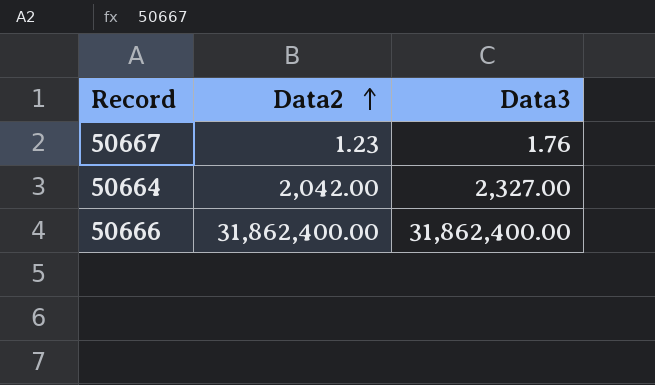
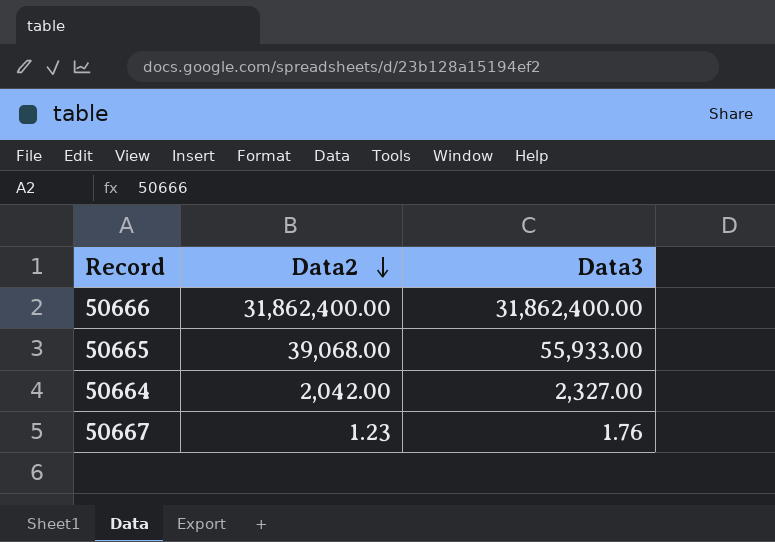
row order: Data2 ascending -> Data2 descending
row 50665: none -> 39,068.00 | 55,933.00

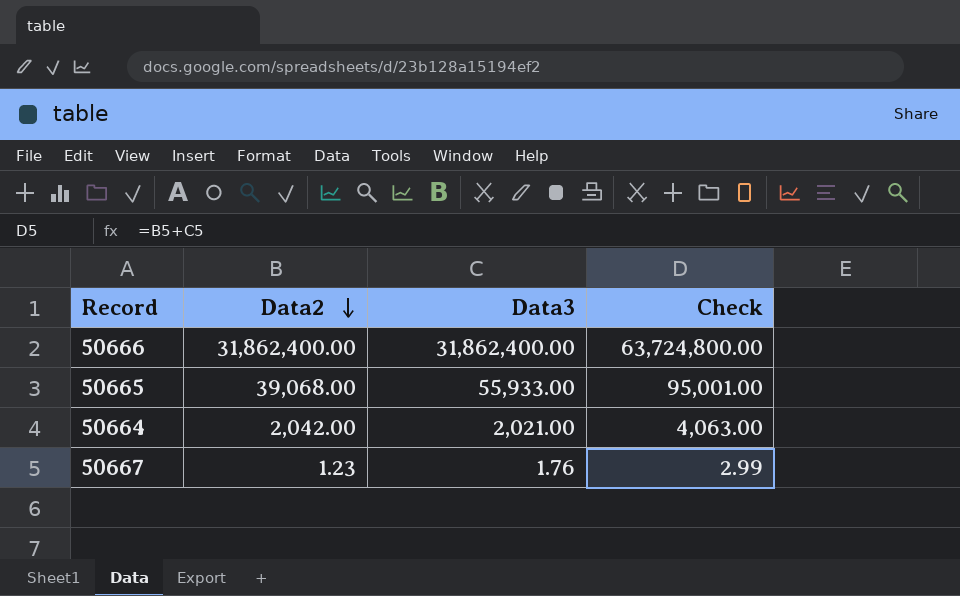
column Check | formula: none -> [Data2] + [Data3]
50664 | Data3: 2,327.00 -> 2,021.00

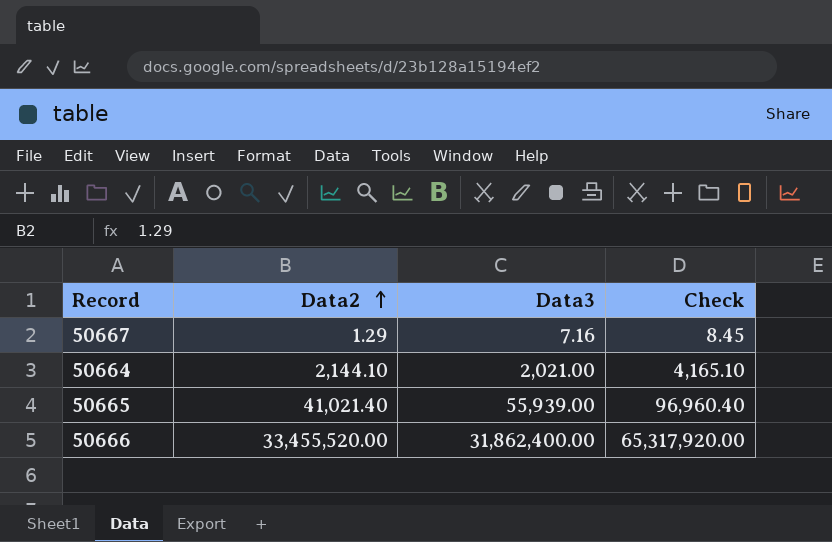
row order: Data2 descending -> Data2 ascending
50667 | Data2: 1.23 -> 1.29
50667 | Data3: 1.76 -> 7.16
50667 | Check: 2.99 -> 8.45
50664 | Data2: 2,042.00 -> 2,144.10
50664 | Check: 4,063.00 -> 4,165.10
50665 | Data2: 39,068.00 -> 41,021.40
50665 | Data3: 55,933.00 -> 55,939.00
50665 | Check: 95,001.00 -> 96,960.40
50666 | Data2: 31,862,400.00 -> 33,455,520.00
50666 | Check: 63,724,800.00 -> 65,317,920.00

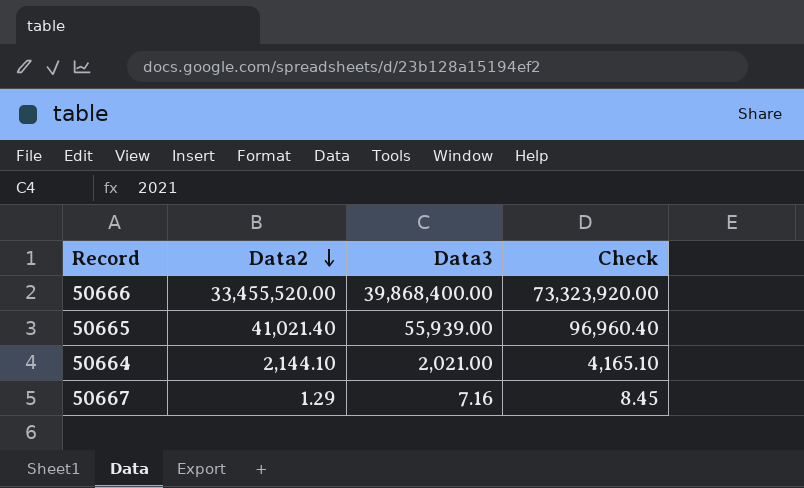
row order: Data2 ascending -> Data2 descending
50666 | Data3: 31,862,400.00 -> 39,868,400.00
50666 | Check: 65,317,920.00 -> 73,323,920.00

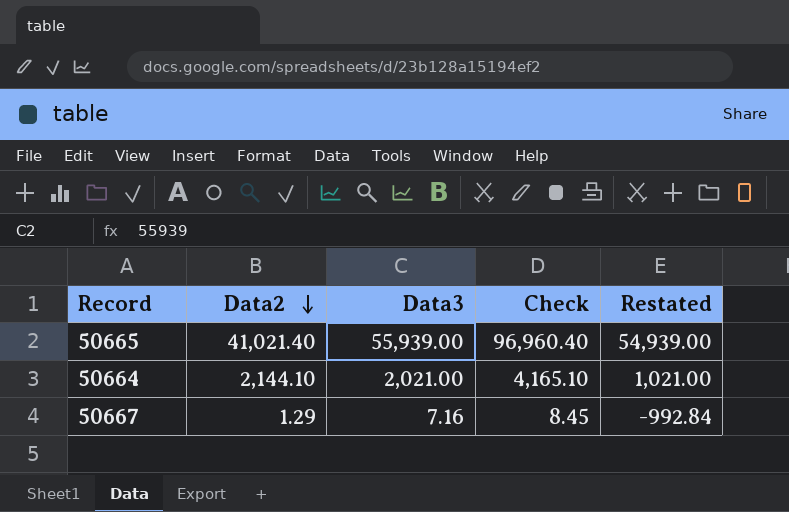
column Restated | formula: none -> [Data3] - 1000
row 50666: 33,455,520.00 | 39,868,400.00 | 73,323,920.00 -> none

